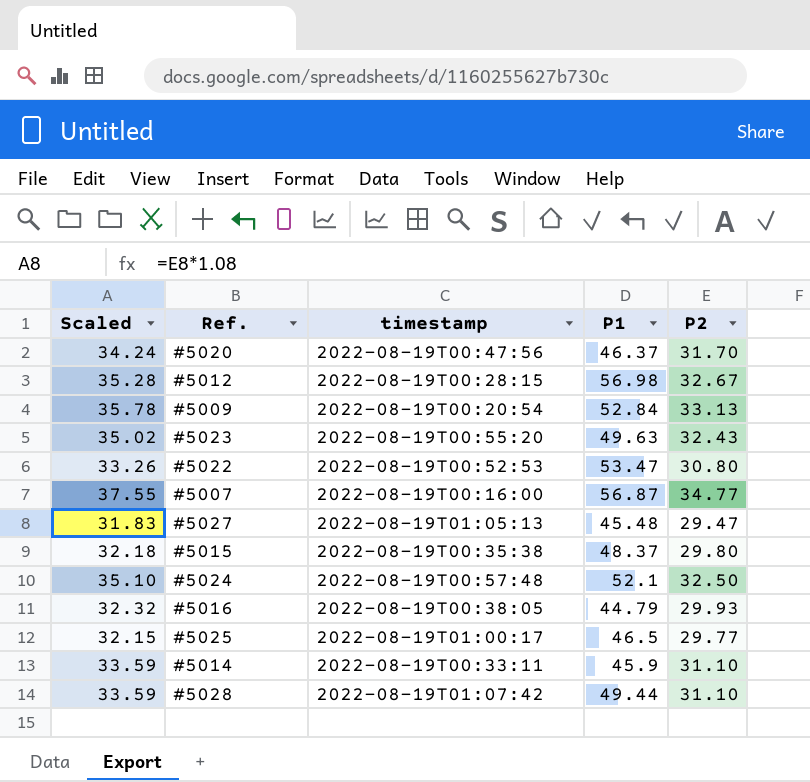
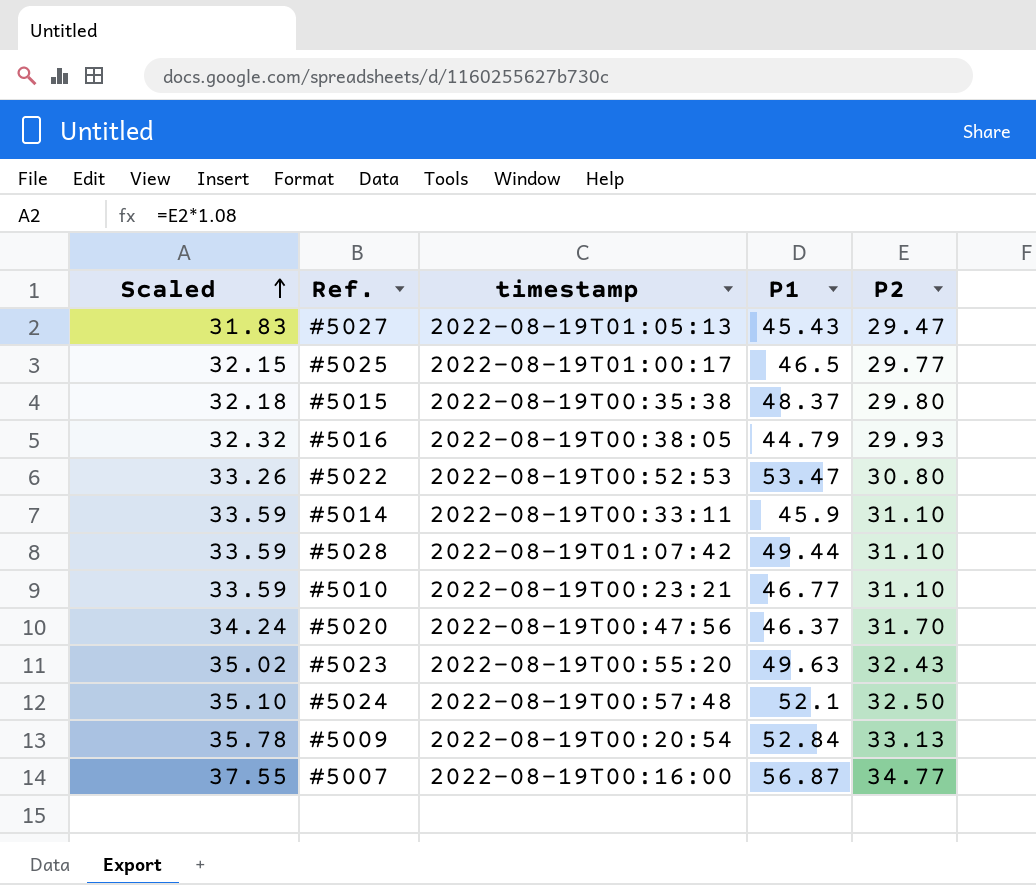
row order: none -> Scaled ascending
row #5012: 35.28 | 2022-08-19T00:28:15 | 56.98 | 32.67 -> none
#5027 | P1: 45.48 -> 45.43
row #5010: none -> 33.59 | 2022-08-19T00:23:21 | 46.77 | 31.10

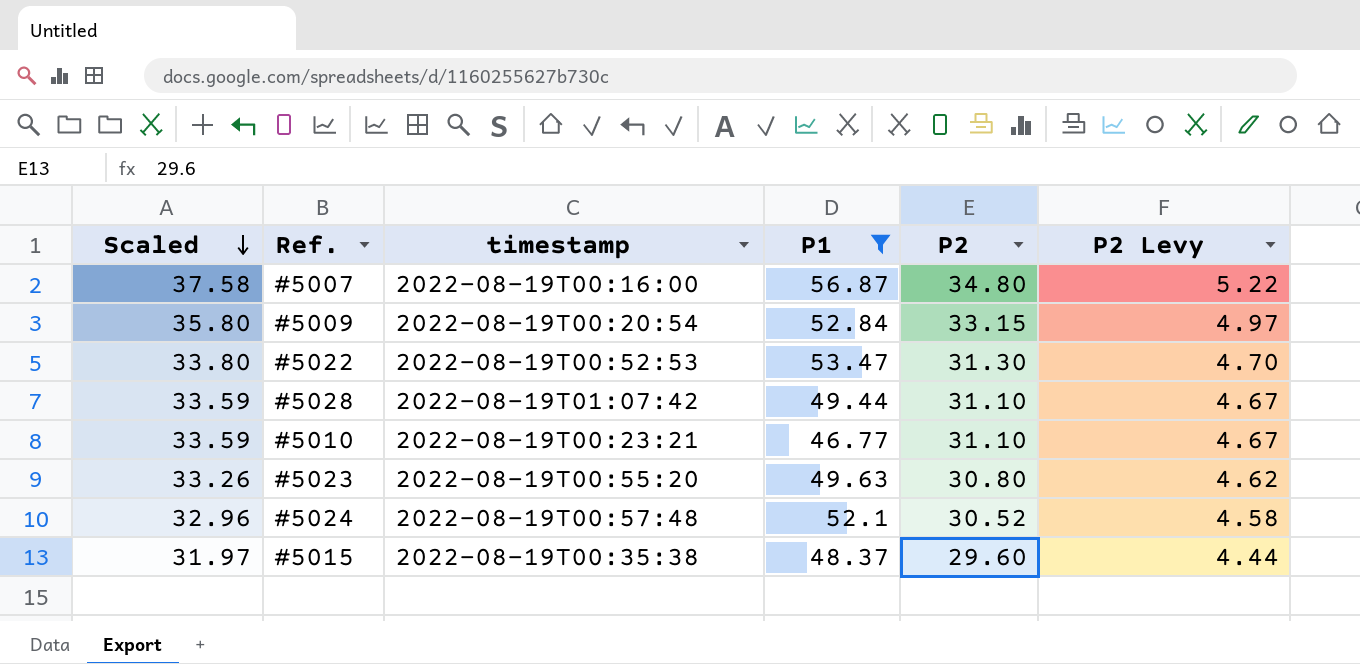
filter: none -> P1 >= 46.77
row order: Scaled ascending -> Scaled descending
column P2 Levy | formula: none -> [P2] * 0.15
#5007 | Scaled: 37.55 -> 37.58
#5007 | P2: 34.77 -> 34.80
#5009 | Scaled: 35.78 -> 35.80
#5009 | P2: 33.13 -> 33.15
#5022 | Scaled: 33.26 -> 33.80
#5022 | P2: 30.80 -> 31.30
#5023 | Scaled: 35.02 -> 33.26
#5023 | P2: 32.43 -> 30.80
#5024 | Scaled: 35.10 -> 32.96
#5024 | P2: 32.50 -> 30.52
#5015 | Scaled: 32.18 -> 31.97
#5015 | P2: 29.80 -> 29.60

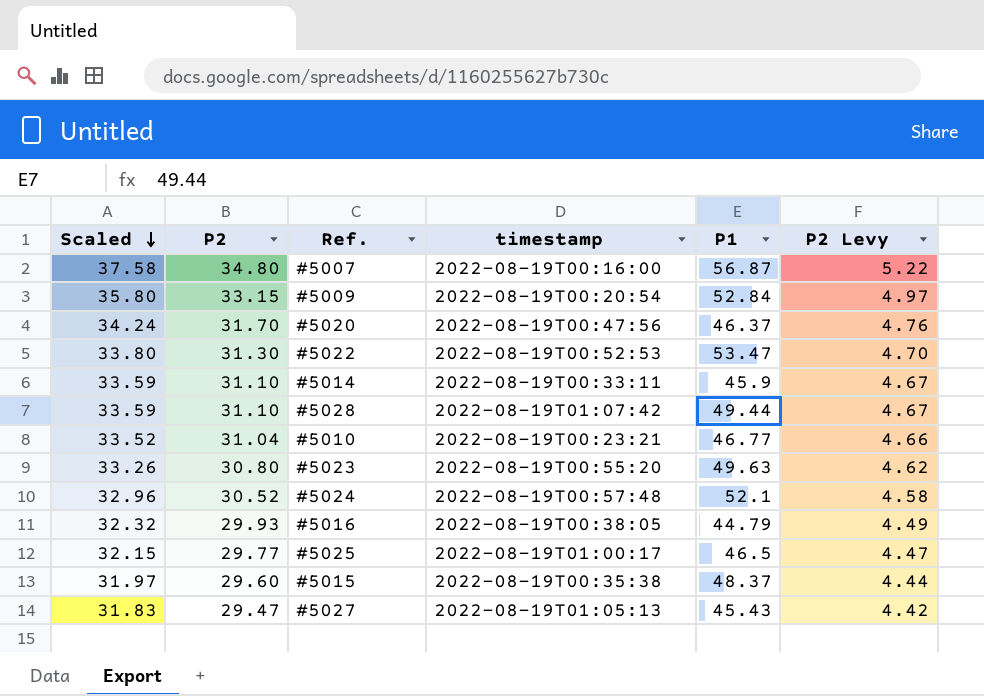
filter: P1 >= 46.77 -> none
column P2 | position: 5 -> 2
#5010 | Scaled: 33.59 -> 33.52
#5010 | P2: 31.10 -> 31.04
#5010 | P2 Levy: 4.67 -> 4.66

